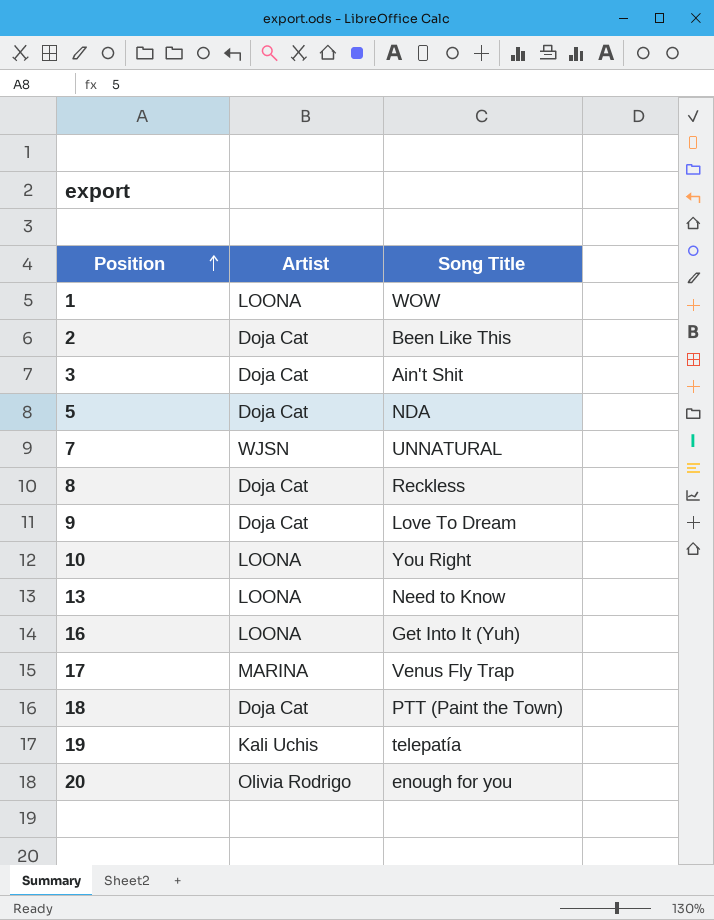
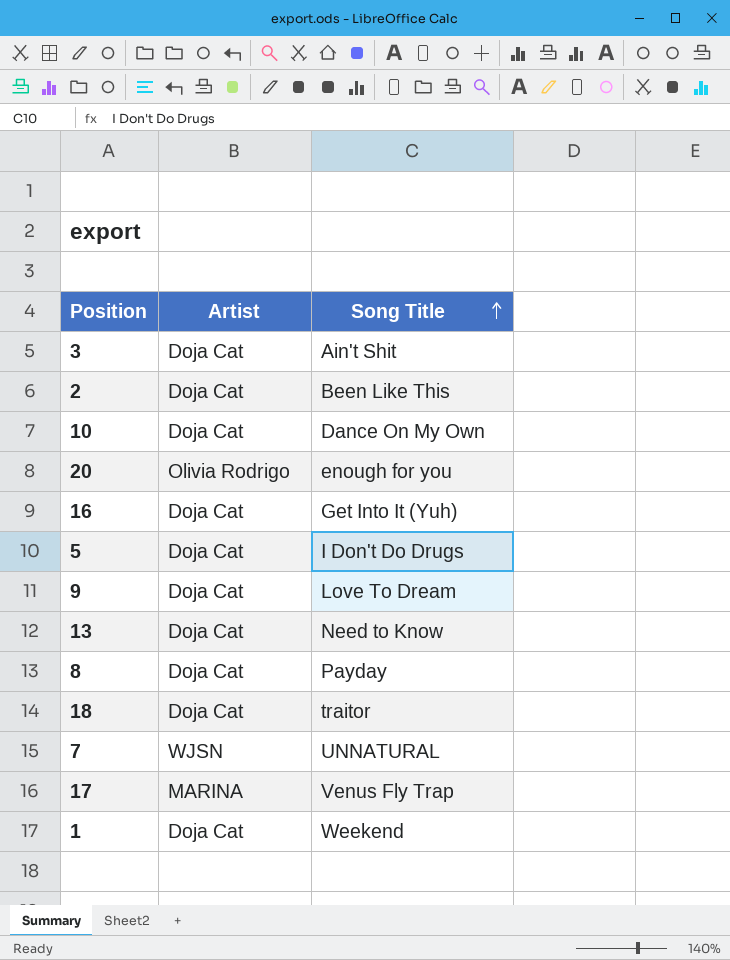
row order: Position ascending -> Song Title ascending
row 19: Kali Uchis | telepatía -> none
10 | Artist: LOONA -> Doja Cat
10 | Song Title: You Right -> Dance On My Own
16 | Artist: LOONA -> Doja Cat
5 | Song Title: NDA -> I Don't Do Drugs
13 | Artist: LOONA -> Doja Cat
8 | Song Title: Reckless -> Payday
18 | Song Title: PTT (Paint the Town) -> traitor
1 | Artist: LOONA -> Doja Cat
1 | Song Title: WOW -> Weekend

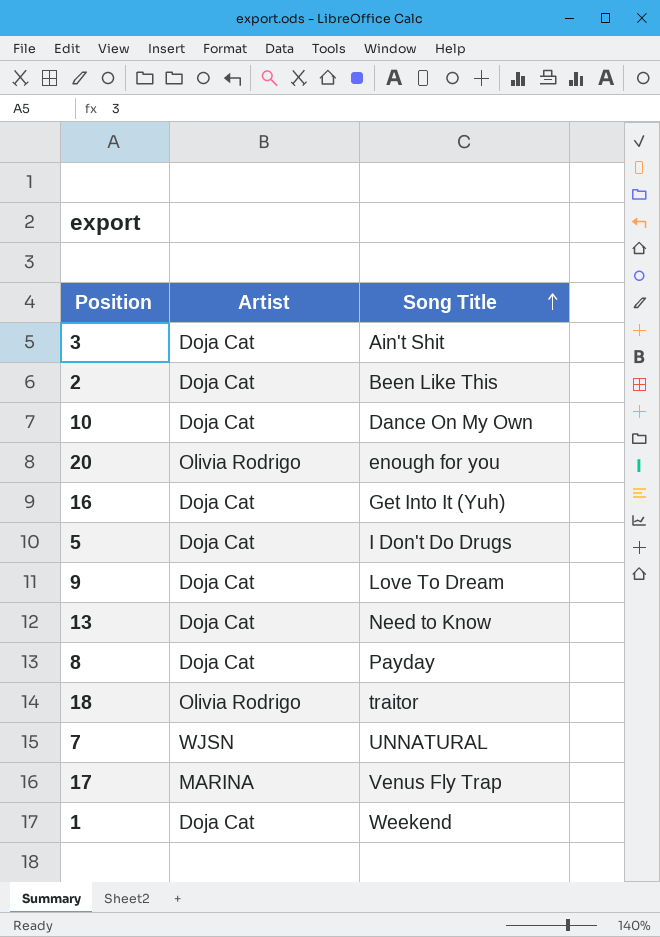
18 | Artist: Doja Cat -> Olivia Rodrigo

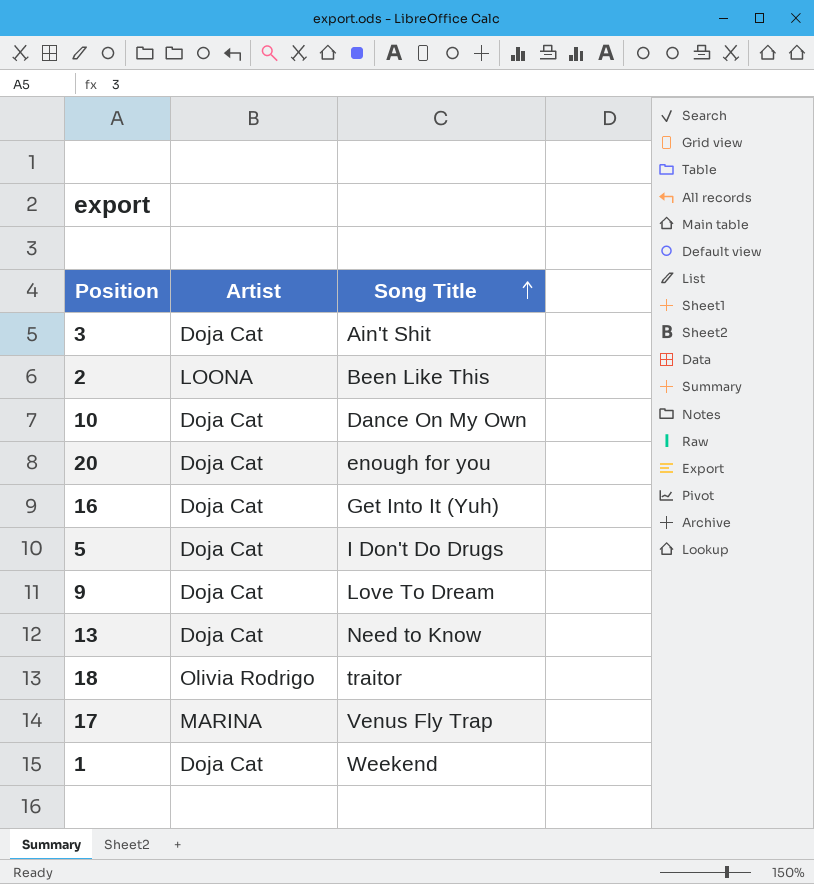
row 8: Doja Cat | Payday -> none
row 7: WJSN | UNNATURAL -> none
2 | Artist: Doja Cat -> LOONA
20 | Artist: Olivia Rodrigo -> Doja Cat

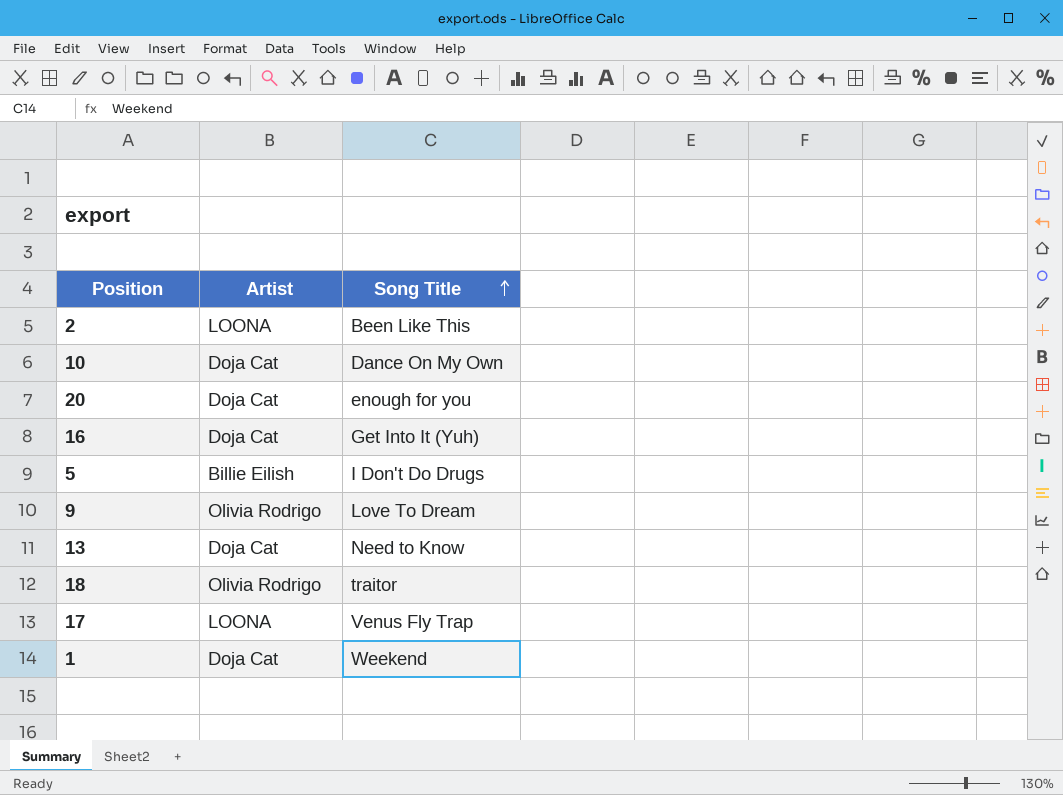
row 3: Doja Cat | Ain't Shit -> none
5 | Artist: Doja Cat -> Billie Eilish
9 | Artist: Doja Cat -> Olivia Rodrigo
17 | Artist: MARINA -> LOONA

